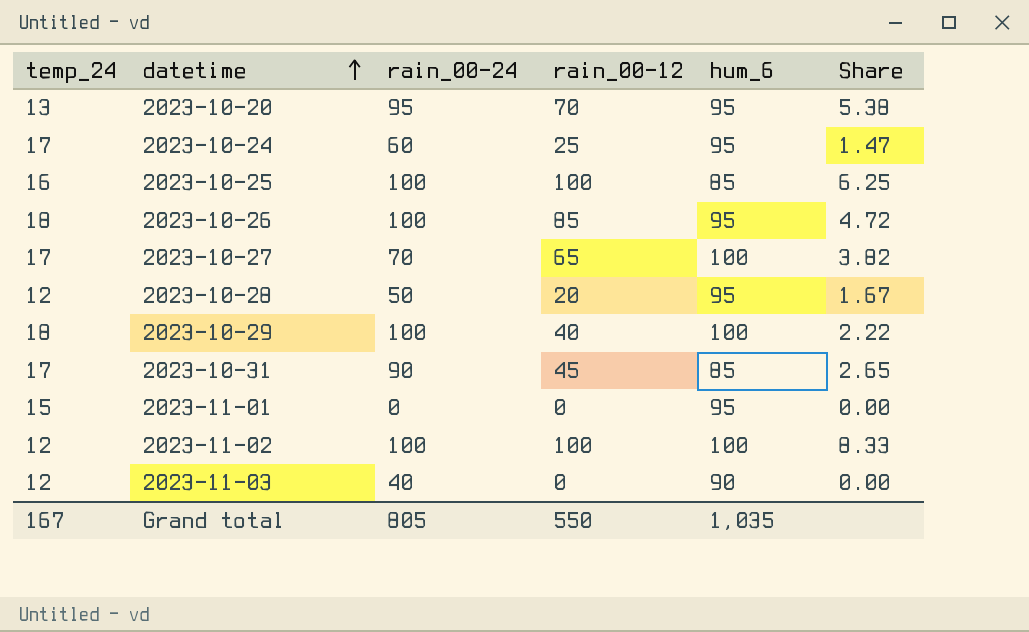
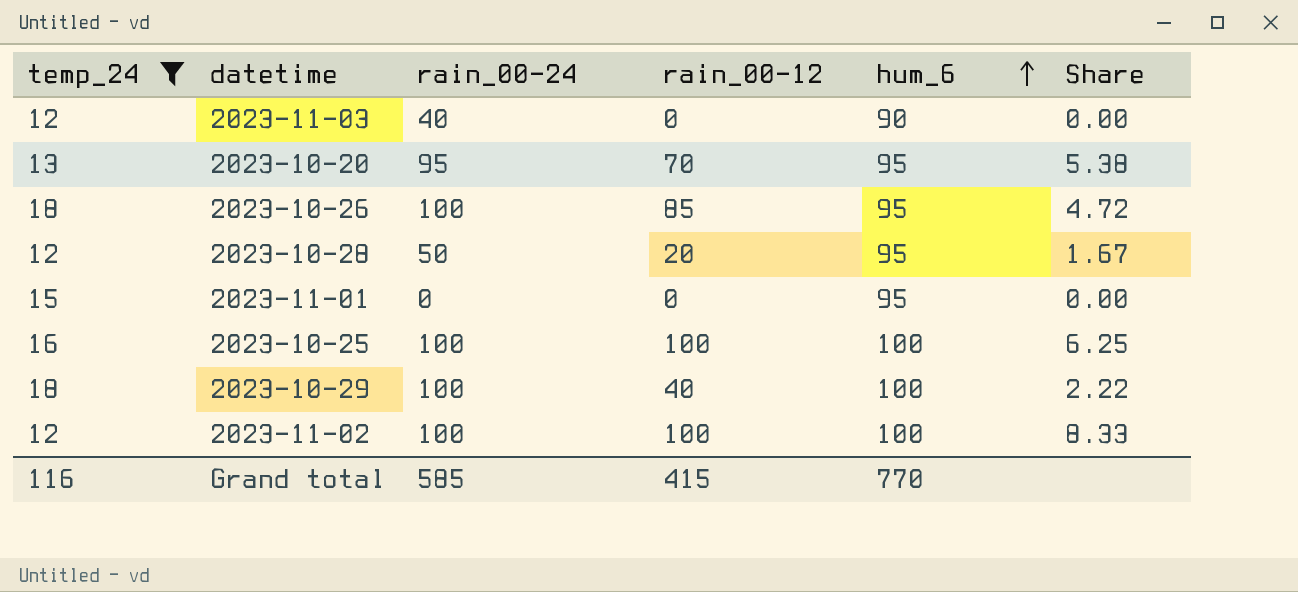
filter: none -> temp_24 != 17
row order: datetime ascending -> hum_6 ascending
2023-10-25 | hum_6: 85 -> 100
Grand total | temp_24: 167 -> 116
Grand total | rain_00-24: 805 -> 585
Grand total | rain_00-12: 550 -> 415
Grand total | hum_6: 1,035 -> 770

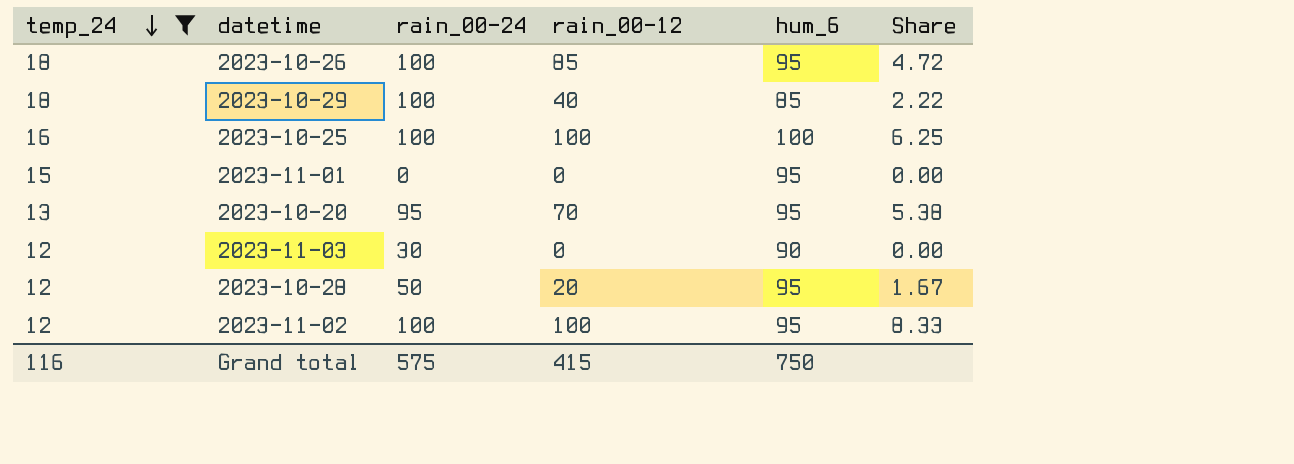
row order: hum_6 ascending -> temp_24 descending
2023-10-29 | hum_6: 100 -> 85
2023-11-03 | rain_00-24: 40 -> 30
2023-11-02 | hum_6: 100 -> 95
Grand total | rain_00-24: 585 -> 575
Grand total | hum_6: 770 -> 750

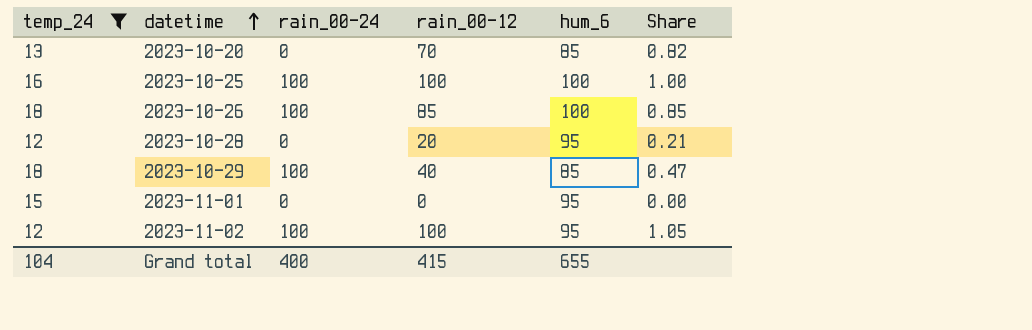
row order: temp_24 descending -> datetime ascending
column Share | formula: [rain_00-12] / [temp_24] -> [rain_00-12] / [hum_6]
row 2023-11-03: 12 | 30 | 0 | 90 | 0.00 -> none
2023-10-20 | rain_00-24: 95 -> 0
2023-10-20 | hum_6: 95 -> 85
2023-10-26 | hum_6: 95 -> 100
2023-10-28 | rain_00-24: 50 -> 0
Grand total | temp_24: 116 -> 104
Grand total | rain_00-24: 575 -> 400
Grand total | hum_6: 750 -> 655

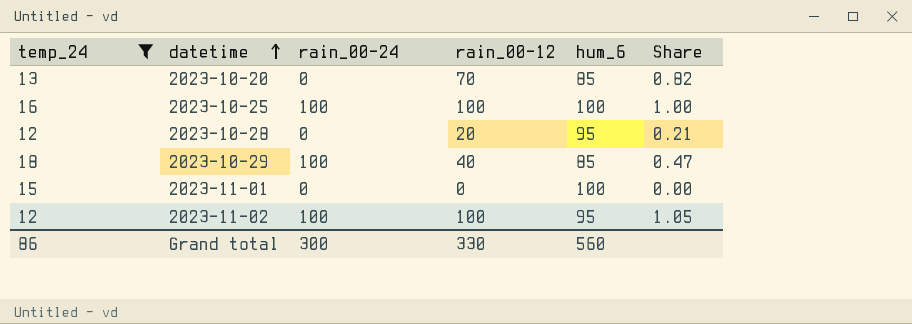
row 2023-10-26: 18 | 100 | 85 | 100 | 0.85 -> none
2023-11-01 | hum_6: 95 -> 100
Grand total | temp_24: 104 -> 86
Grand total | rain_00-24: 400 -> 300
Grand total | rain_00-12: 415 -> 330
Grand total | hum_6: 655 -> 560

